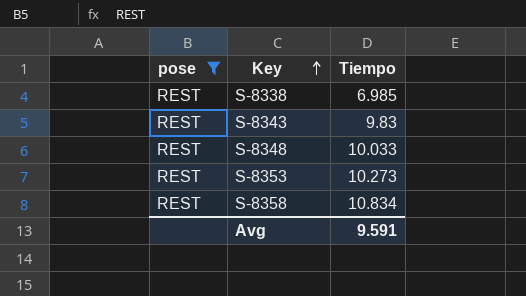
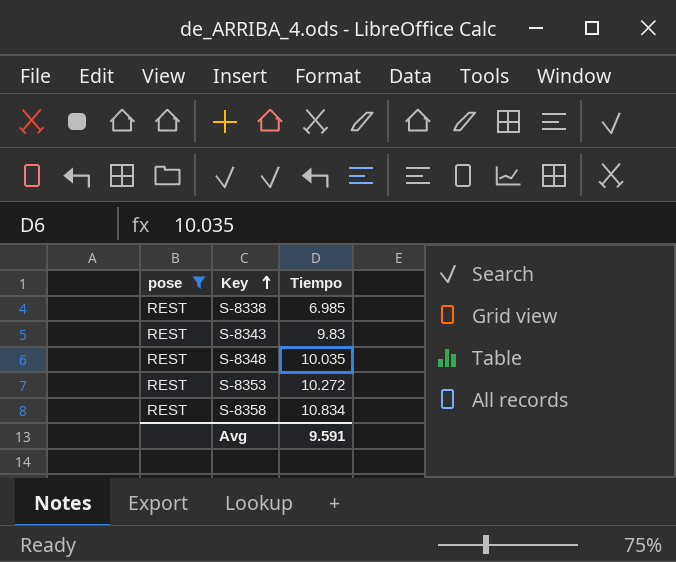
S-8348 | Tiempo: 10.033 -> 10.035
S-8353 | Tiempo: 10.273 -> 10.272

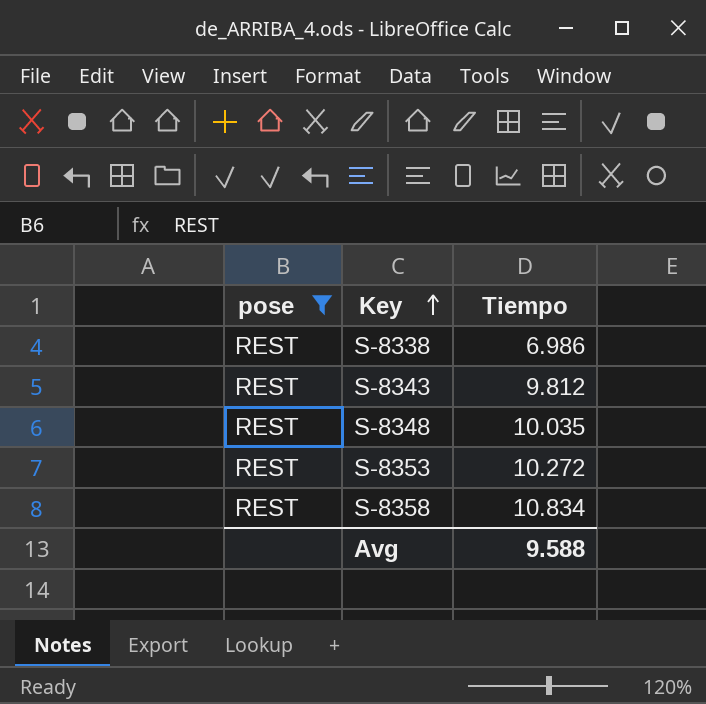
S-8338 | Tiempo: 6.985 -> 6.986
S-8343 | Tiempo: 9.83 -> 9.812
Avg | Tiempo: 9.591 -> 9.588

